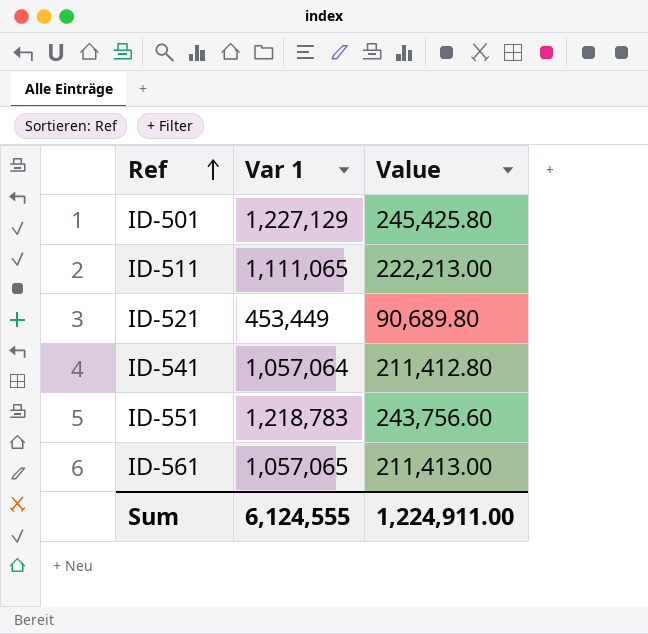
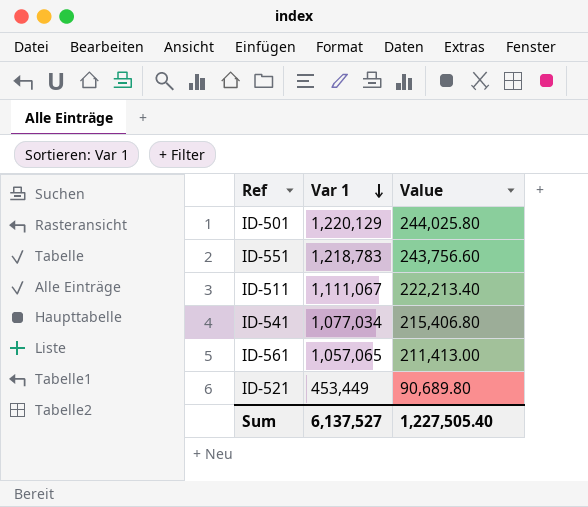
row order: Ref ascending -> Var 1 descending
ID-501 | Var 1: 1,227,129 -> 1,220,129
ID-501 | Value: 245,425.80 -> 244,025.80
ID-511 | Var 1: 1,111,065 -> 1,111,067
ID-511 | Value: 222,213.00 -> 222,213.40
ID-541 | Var 1: 1,057,064 -> 1,077,034
ID-541 | Value: 211,412.80 -> 215,406.80
Sum | Var 1: 6,124,555 -> 6,137,527
Sum | Value: 1,224,911.00 -> 1,227,505.40

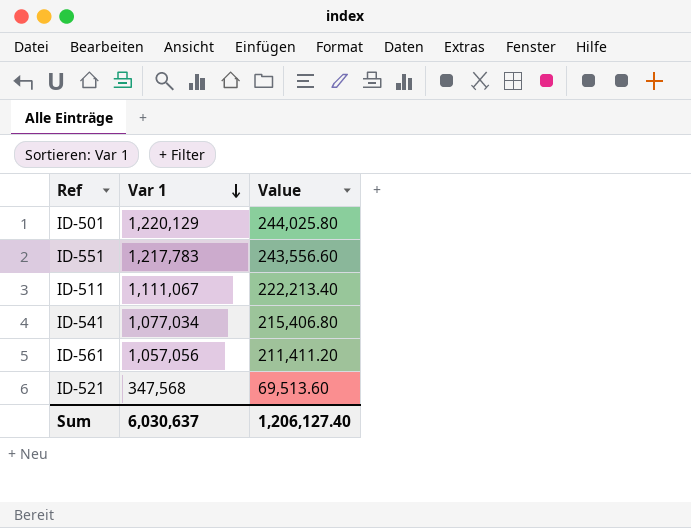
ID-551 | Var 1: 1,218,783 -> 1,217,783
ID-551 | Value: 243,756.60 -> 243,556.60
ID-561 | Var 1: 1,057,065 -> 1,057,056
ID-561 | Value: 211,413.00 -> 211,411.20
ID-521 | Var 1: 453,449 -> 347,568
ID-521 | Value: 90,689.80 -> 69,513.60
Sum | Var 1: 6,137,527 -> 6,030,637
Sum | Value: 1,227,505.40 -> 1,206,127.40

